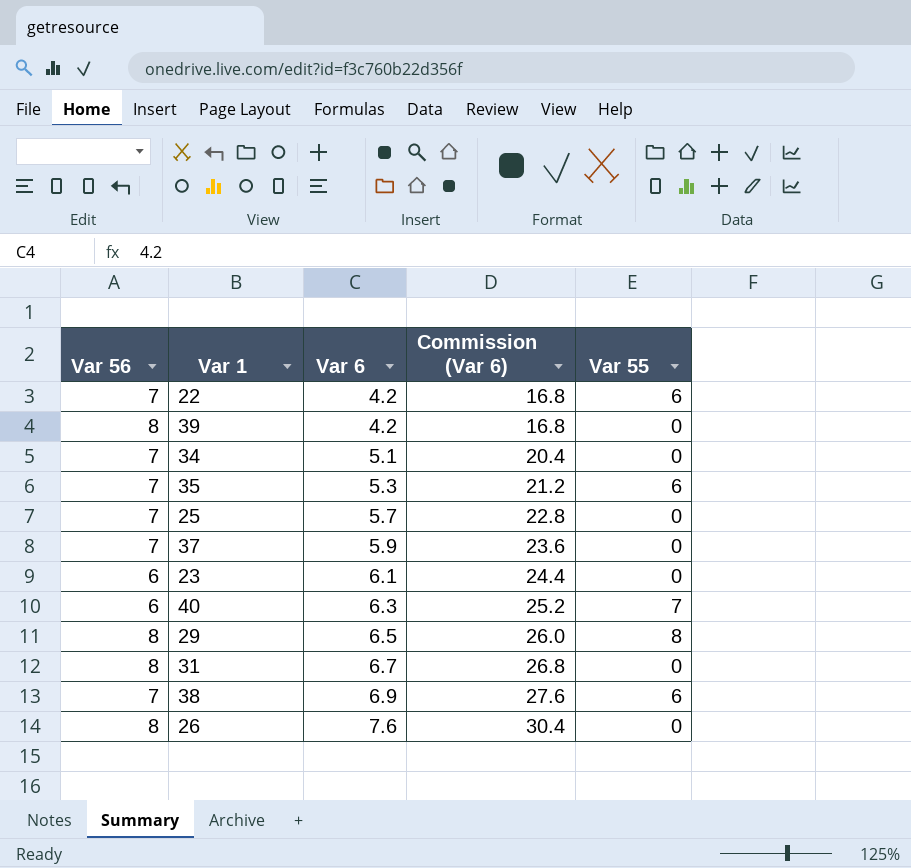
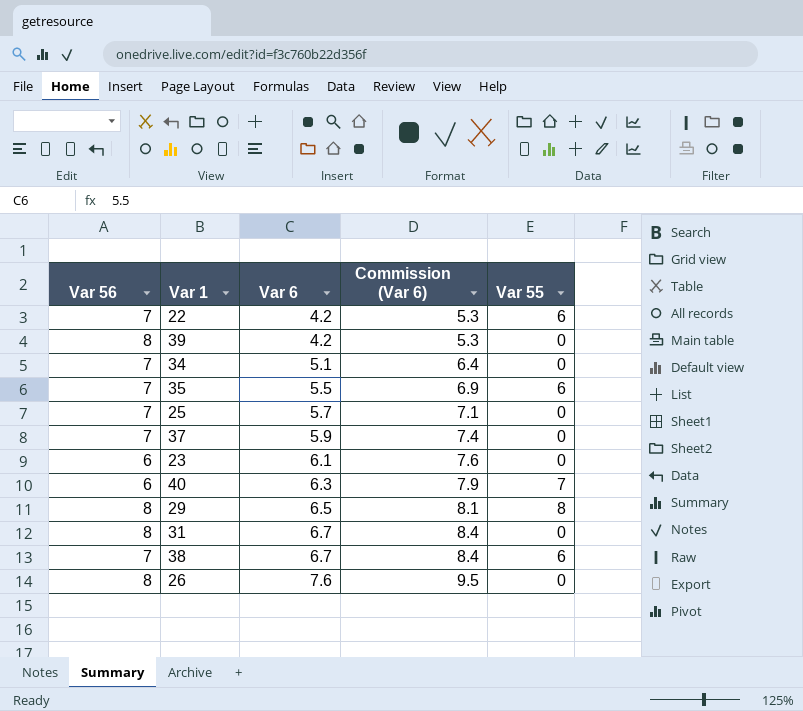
column Commission (Var 6) | formula: [Var 6] * 4 -> [Var 6] * 1.25
35 | Var 6: 5.3 -> 5.5
38 | Var 6: 6.9 -> 6.7

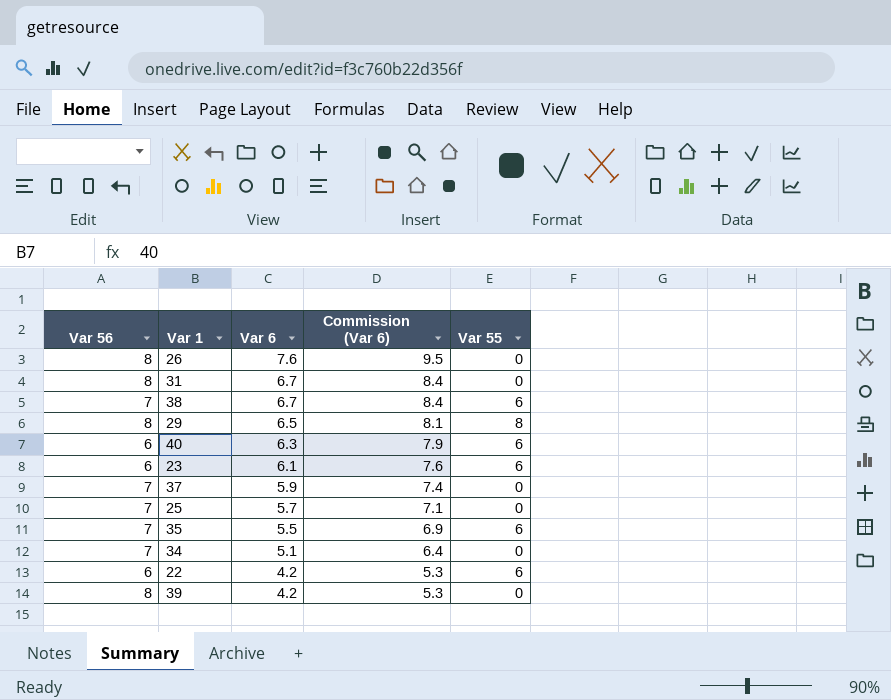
row order: Var 6 ascending -> Var 6 descending
40 | Var 55: 7 -> 6
23 | Var 55: 0 -> 6
22 | Var 56: 7 -> 6

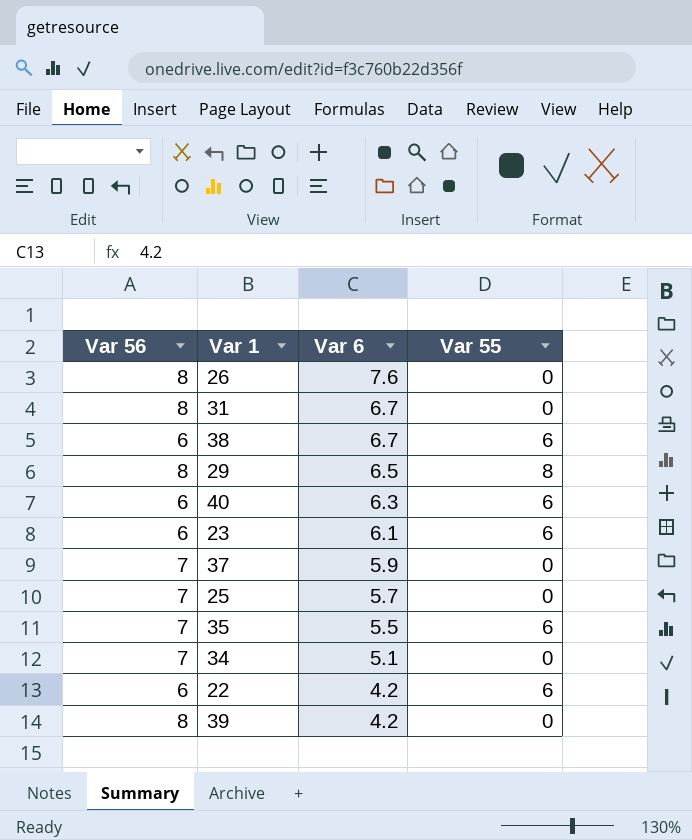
column Commission (Var 6) | formula: [Var 6] * 1.25 -> none
38 | Var 56: 7 -> 6

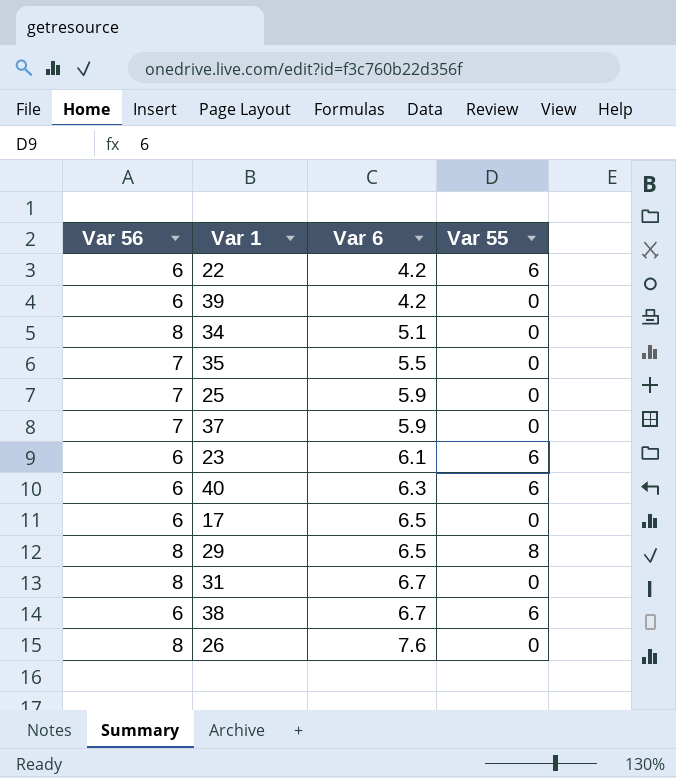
row order: Var 6 descending -> Var 6 ascending
39 | Var 56: 8 -> 6
34 | Var 56: 7 -> 8
35 | Var 55: 6 -> 0
25 | Var 6: 5.7 -> 5.9
row 17: none -> 6 | 6.5 | 0

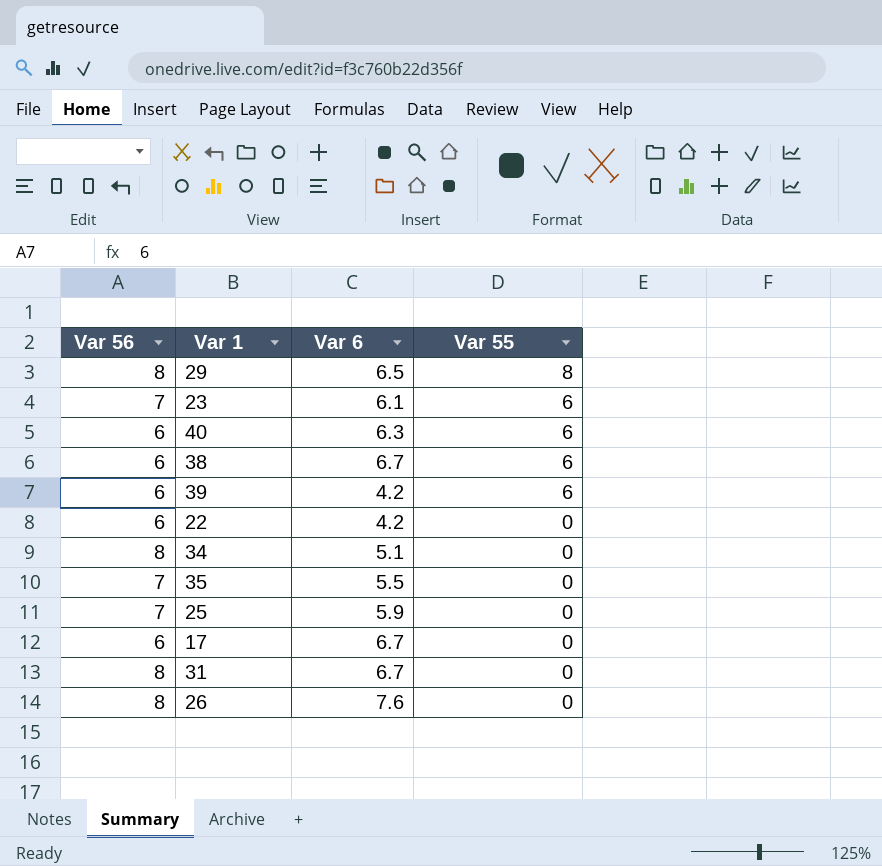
row order: Var 6 ascending -> Var 55 descending
row 37: 7 | 5.9 | 0 -> none
23 | Var 56: 6 -> 7
39 | Var 55: 0 -> 6
22 | Var 55: 6 -> 0
17 | Var 6: 6.5 -> 6.7

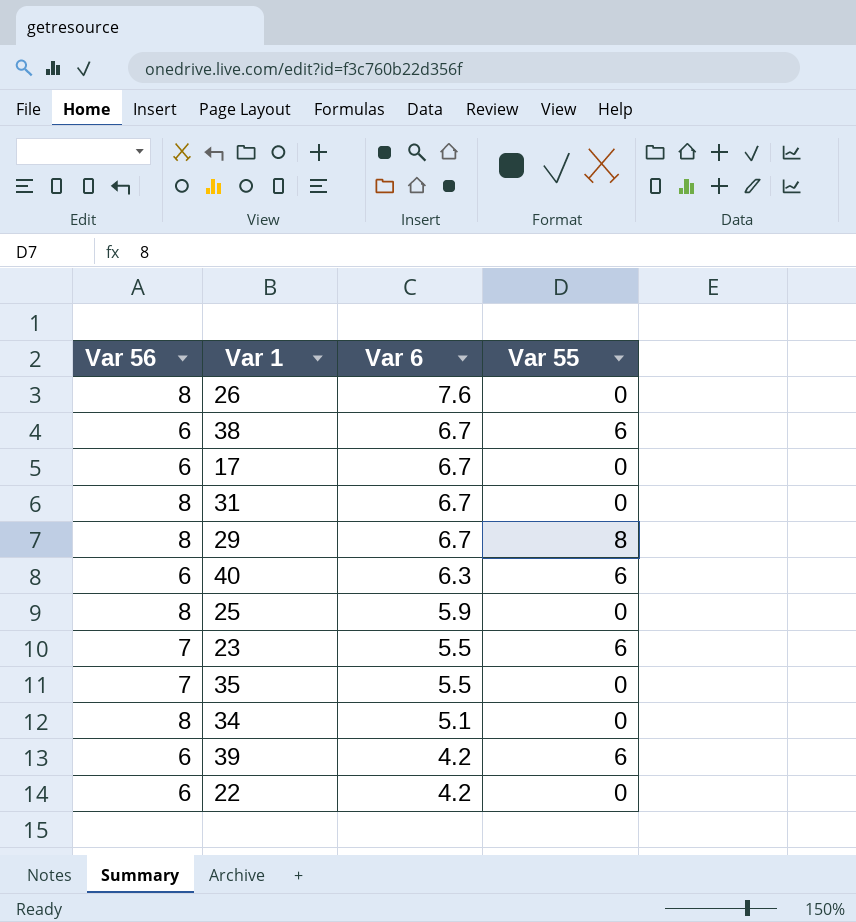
row order: Var 55 descending -> Var 6 descending
29 | Var 6: 6.5 -> 6.7
25 | Var 56: 7 -> 8
23 | Var 6: 6.1 -> 5.5

